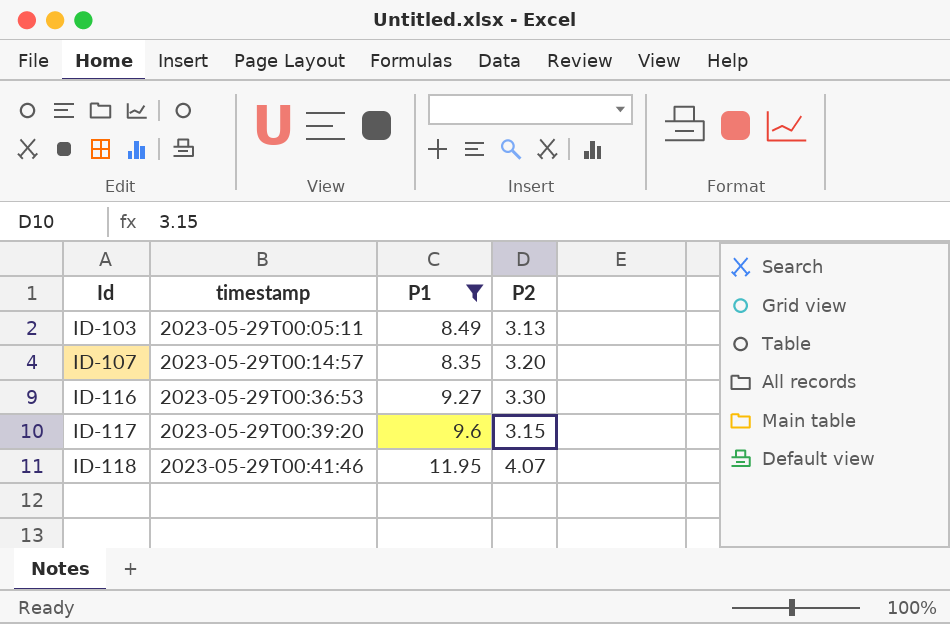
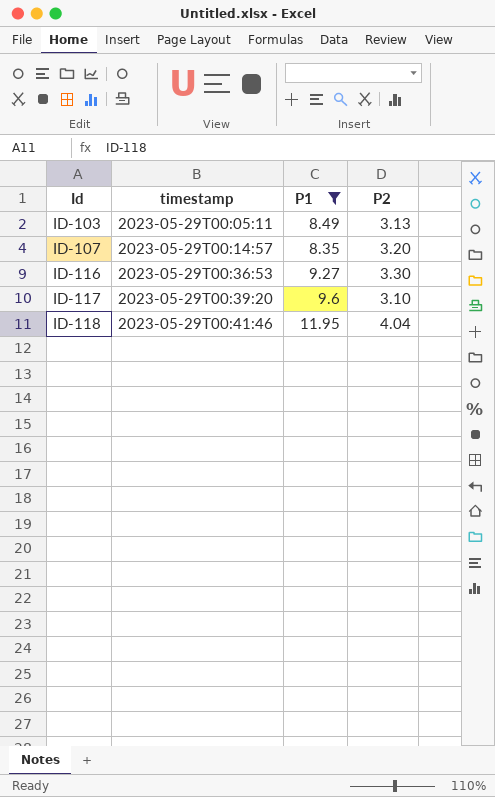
ID-117 | P2: 3.15 -> 3.10
ID-118 | P2: 4.07 -> 4.04

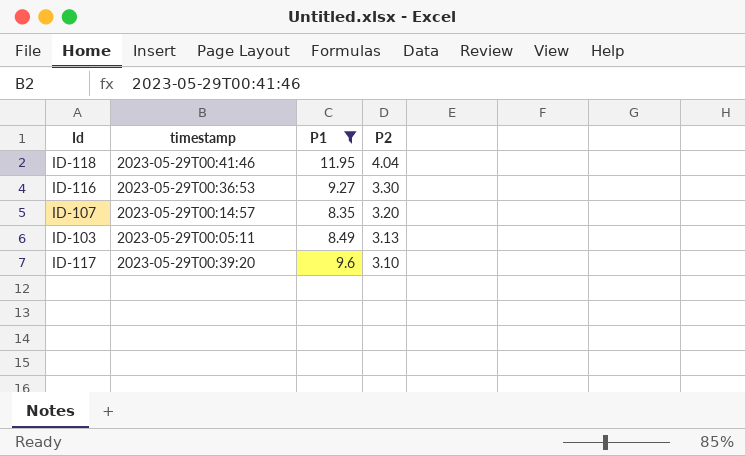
row order: Id ascending -> P2 descending

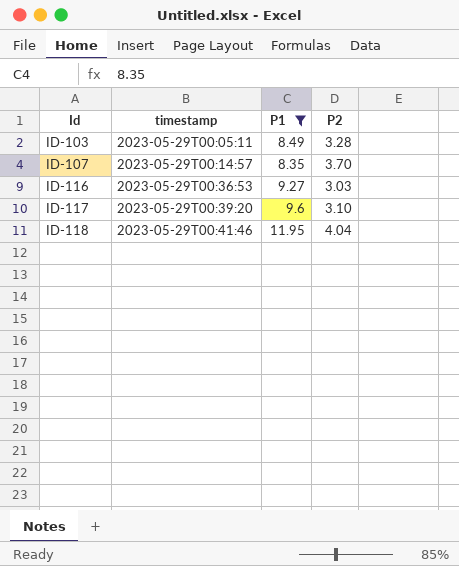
row order: P2 descending -> Id ascending
ID-103 | P2: 3.13 -> 3.28
ID-107 | P2: 3.20 -> 3.70
ID-116 | P2: 3.30 -> 3.03

